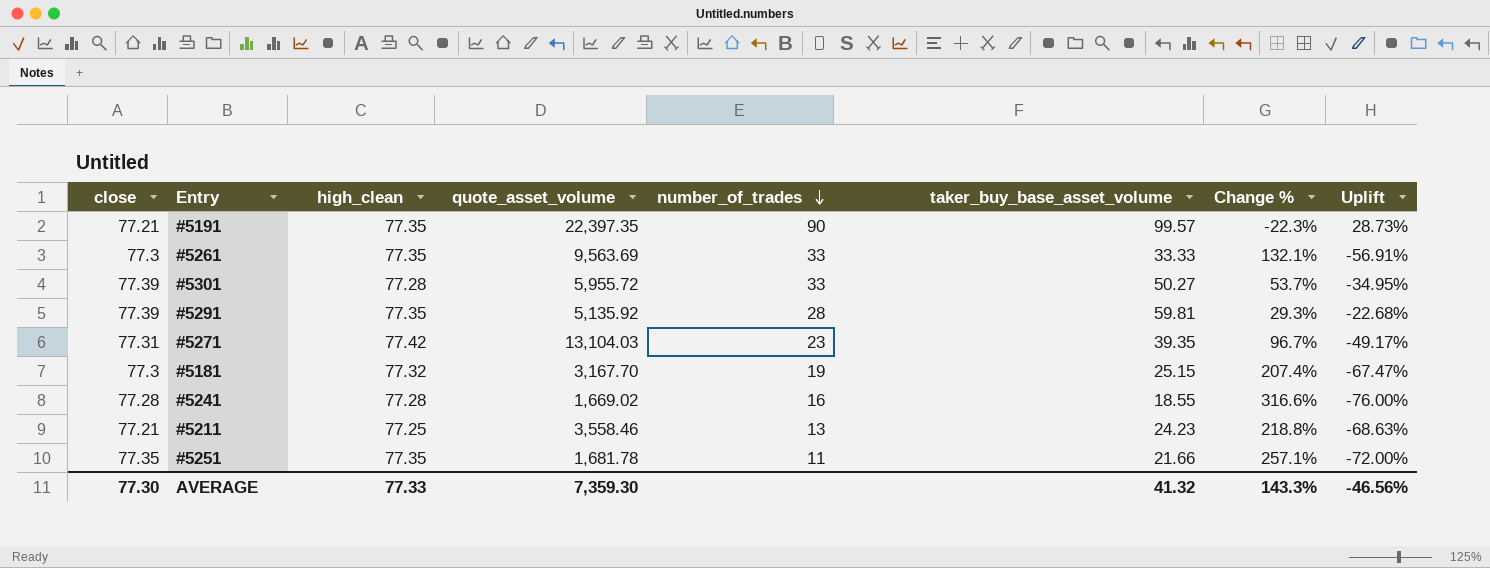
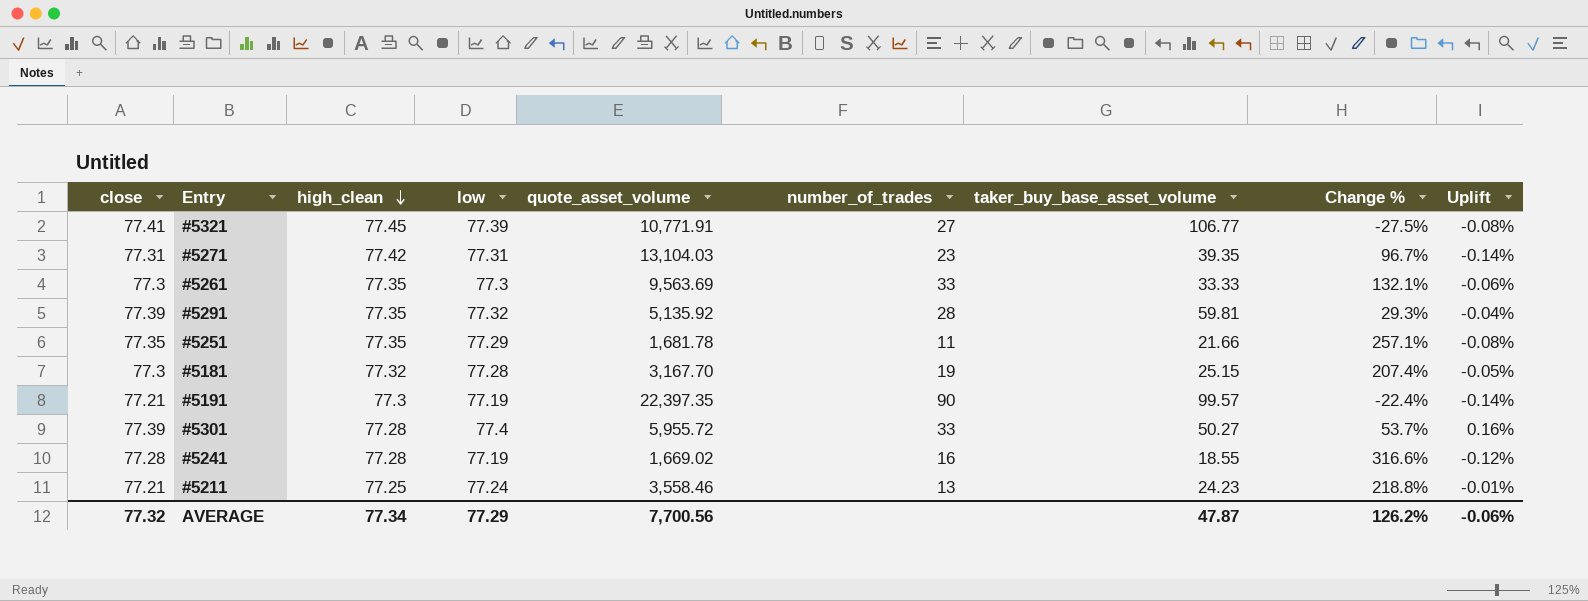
row order: number_of_trades descending -> high_clean descending
column low | position: none -> 4
column Uplift | formula: ([taker_buy_base_asset_volume] - [high_clean]) / [high_clean] -> ([low] - [high_clean]) / [high_clean]
row #5321: none -> 77.41 | 77.45 | 77.39 | 10,771.91 | 27 | 106.77 | -27.5% | -0.08%
#5191 | high_clean: 77.35 -> 77.3
#5191 | Change %: -22.3% -> -22.4%
AVERAGE | close: 77.30 -> 77.32
AVERAGE | high_clean: 77.33 -> 77.34
AVERAGE | quote_asset_volume: 7,359.30 -> 7,700.56
AVERAGE | taker_buy_base_asset_volume: 41.32 -> 47.87
AVERAGE | Change %: 143.3% -> 126.2%
AVERAGE | Uplift: -46.56% -> -0.06%

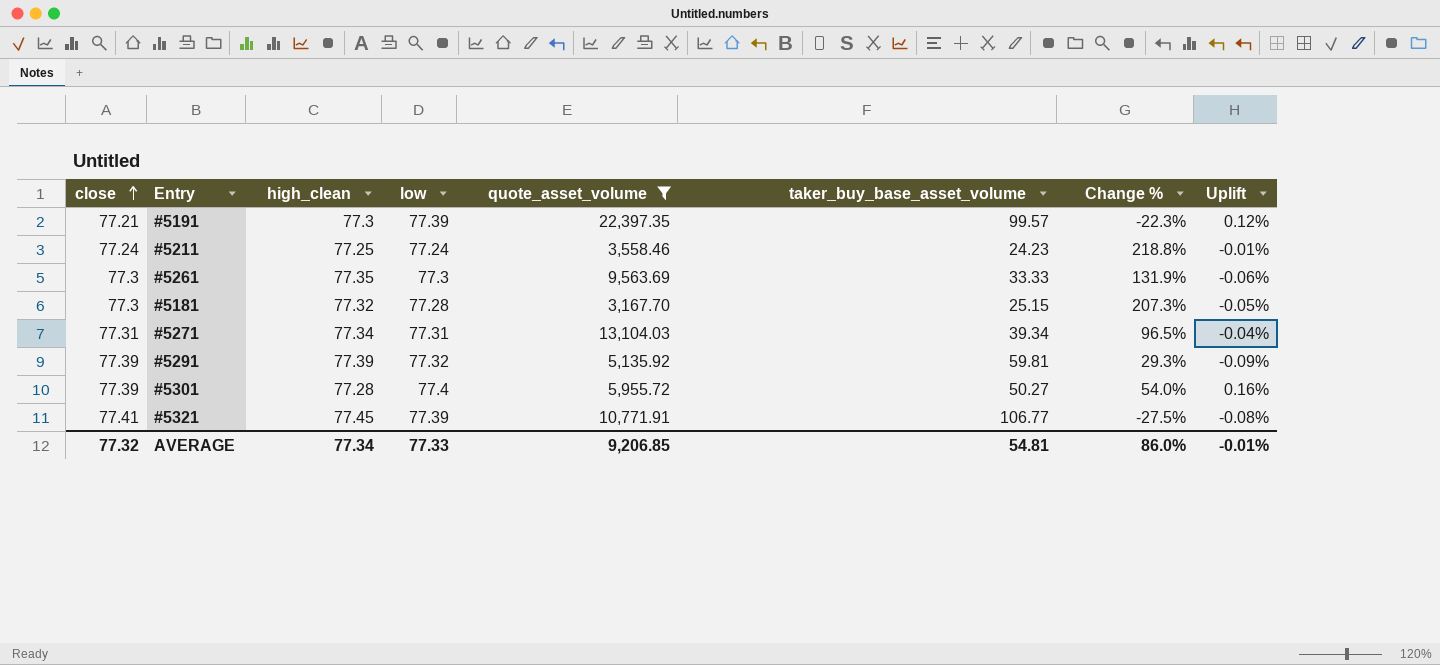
filter: none -> quote_asset_volume >= 3,167.70
row order: high_clean descending -> close ascending
column number_of_trades | position: 6 -> none
column Change % | formula: ([high_clean] - [taker_buy_base_asset_volume]) / [taker_buy_base_asset_volume] -> ([low] - [taker_buy_base_asset_volume]) / [taker_buy_base_asset_volume]
#5191 | low: 77.19 -> 77.39
#5191 | Uplift: -0.14% -> 0.12%
#5211 | close: 77.21 -> 77.24
#5271 | high_clean: 77.42 -> 77.34
#5271 | taker_buy_base_asset_volume: 39.35 -> 39.34
#5271 | Uplift: -0.14% -> -0.04%
#5291 | high_clean: 77.35 -> 77.39
#5291 | Uplift: -0.04% -> -0.09%
AVERAGE | low: 77.29 -> 77.33
AVERAGE | quote_asset_volume: 7,700.56 -> 9,206.85
AVERAGE | taker_buy_base_asset_volume: 47.87 -> 54.81
AVERAGE | Change %: 126.2% -> 86.0%
AVERAGE | Uplift: -0.06% -> -0.01%

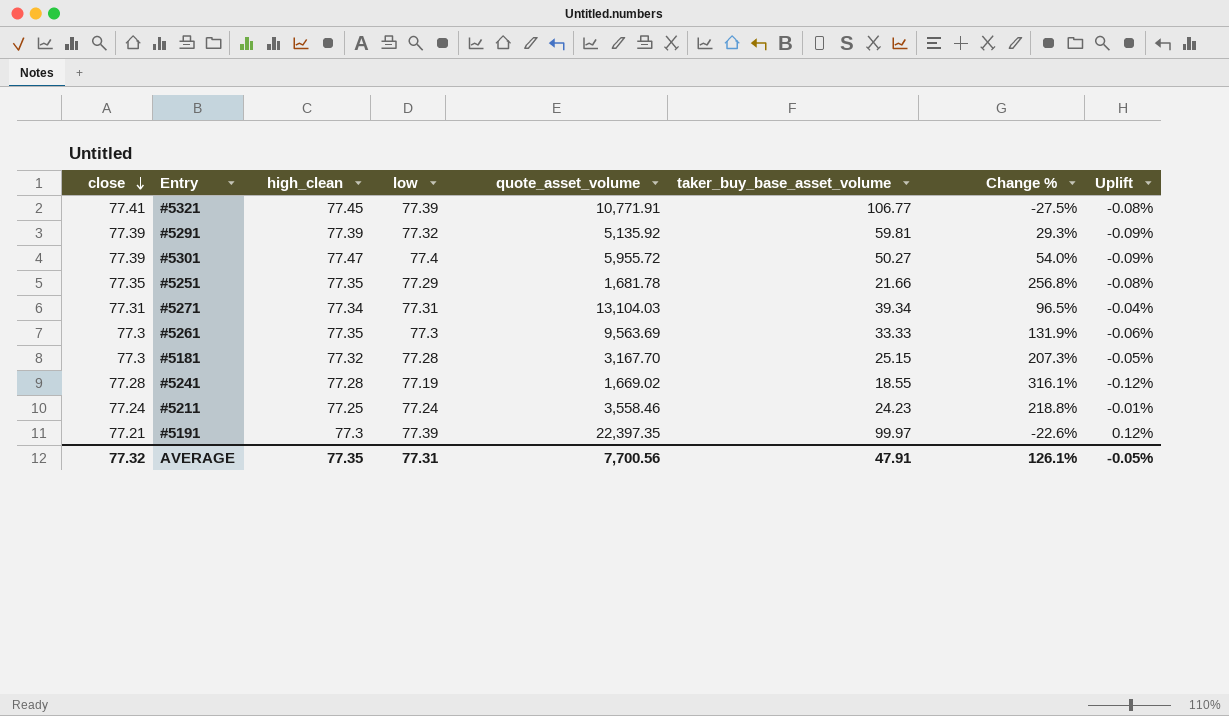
filter: quote_asset_volume >= 3,167.70 -> none
row order: close ascending -> close descending
#5301 | high_clean: 77.28 -> 77.47
#5301 | Uplift: 0.16% -> -0.09%
#5191 | taker_buy_base_asset_volume: 99.57 -> 99.97
#5191 | Change %: -22.3% -> -22.6%
AVERAGE | high_clean: 77.34 -> 77.35
AVERAGE | low: 77.33 -> 77.31
AVERAGE | quote_asset_volume: 9,206.85 -> 7,700.56
AVERAGE | taker_buy_base_asset_volume: 54.81 -> 47.91
AVERAGE | Change %: 86.0% -> 126.1%
AVERAGE | Uplift: -0.01% -> -0.05%

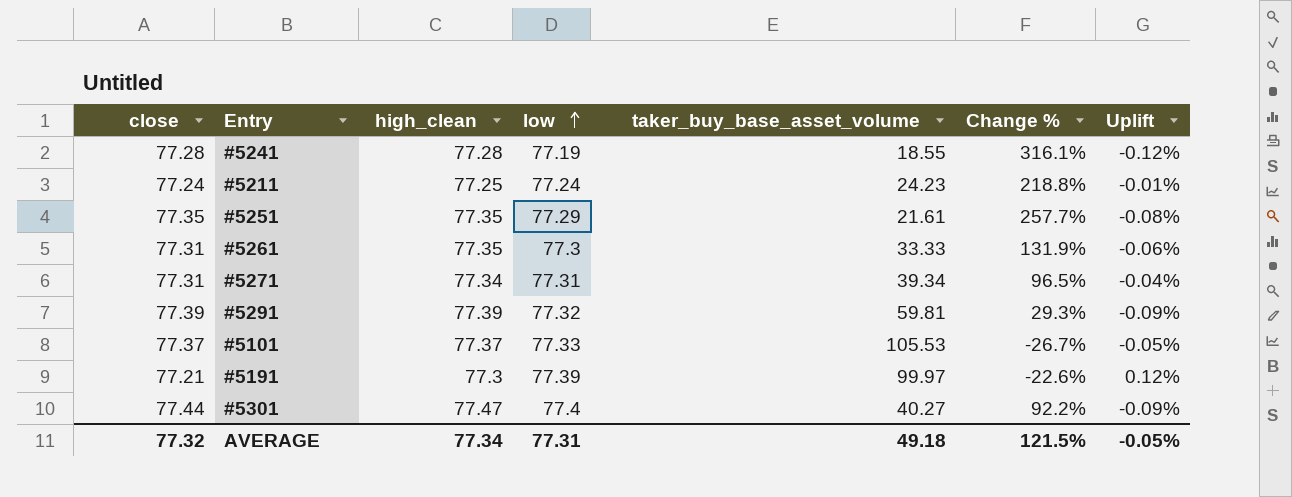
row order: close descending -> low ascending
column quote_asset_volume | position: 5 -> none
row #5321: 77.41 | 77.45 | 77.39 | 10,771.91 | 106.77 | -27.5% | -0.08% -> none
row #5181: 77.3 | 77.32 | 77.28 | 3,167.70 | 25.15 | 207.3% | -0.05% -> none
#5251 | taker_buy_base_asset_volume: 21.66 -> 21.61
#5251 | Change %: 256.8% -> 257.7%
#5261 | close: 77.3 -> 77.31
row #5101: none -> 77.37 | 77.37 | 77.33 | 105.53 | -26.7% | -0.05%
#5301 | close: 77.39 -> 77.44
#5301 | taker_buy_base_asset_volume: 50.27 -> 40.27
#5301 | Change %: 54.0% -> 92.2%
AVERAGE | high_clean: 77.35 -> 77.34
AVERAGE | taker_buy_base_asset_volume: 47.91 -> 49.18
AVERAGE | Change %: 126.1% -> 121.5%

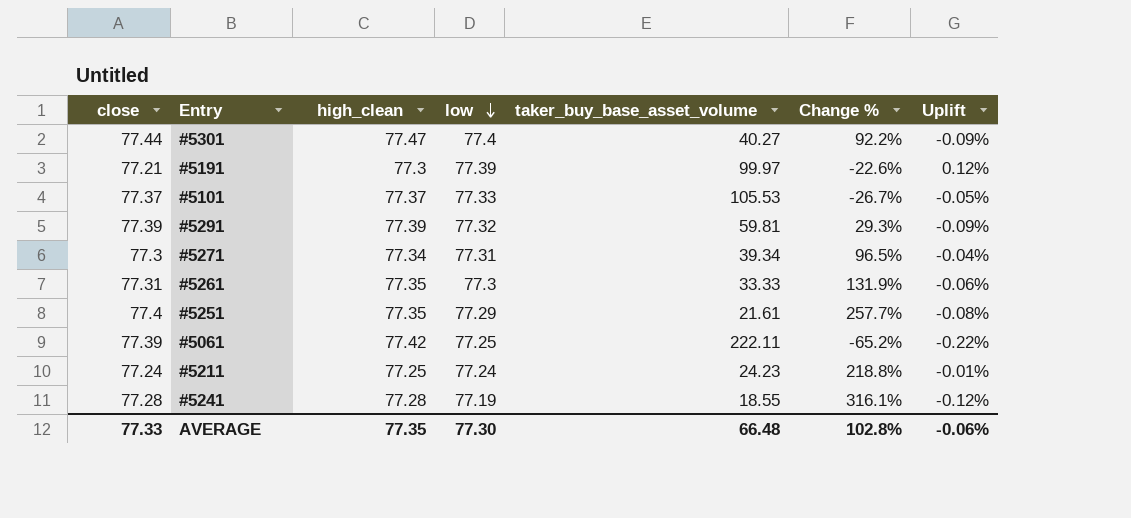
row order: low ascending -> low descending
#5271 | close: 77.31 -> 77.3
#5251 | close: 77.35 -> 77.4
row #5061: none -> 77.39 | 77.42 | 77.25 | 222.11 | -65.2% | -0.22%
AVERAGE | close: 77.32 -> 77.33
AVERAGE | high_clean: 77.34 -> 77.35
AVERAGE | low: 77.31 -> 77.30
AVERAGE | taker_buy_base_asset_volume: 49.18 -> 66.48
AVERAGE | Change %: 121.5% -> 102.8%
AVERAGE | Uplift: -0.05% -> -0.06%

